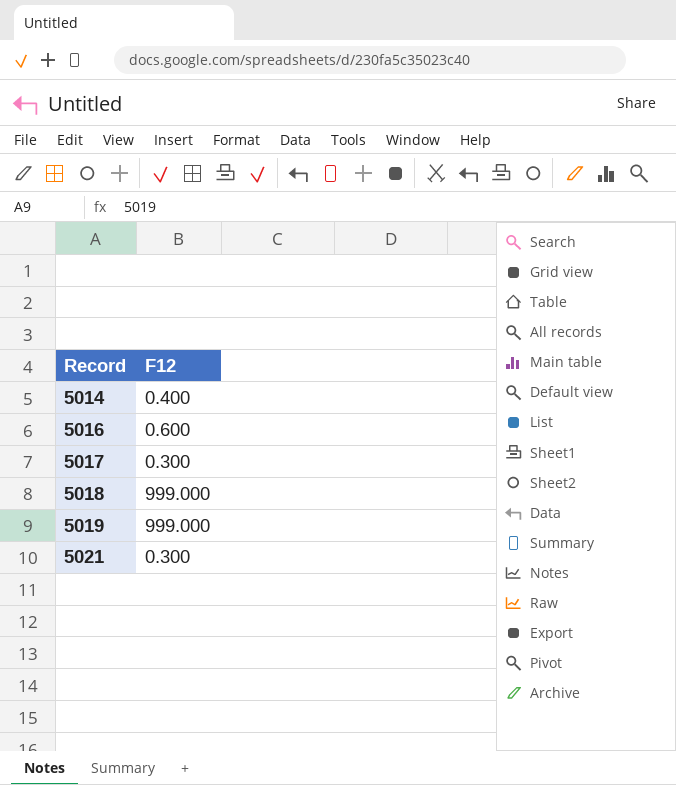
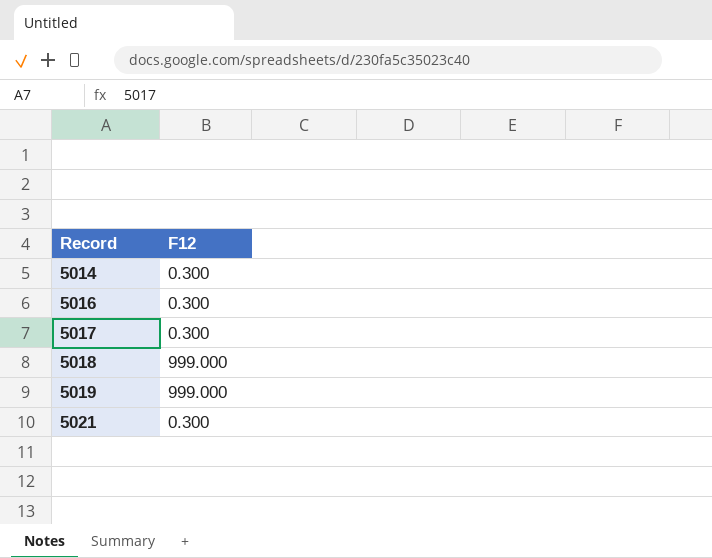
5014 | F12: 0.400 -> 0.300
5016 | F12: 0.600 -> 0.300

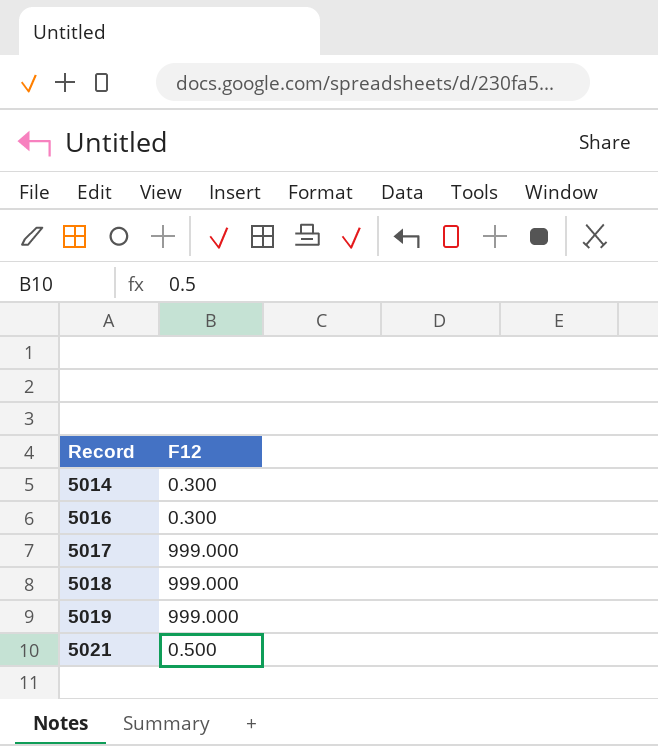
5017 | F12: 0.300 -> 999.000
5021 | F12: 0.300 -> 0.500

